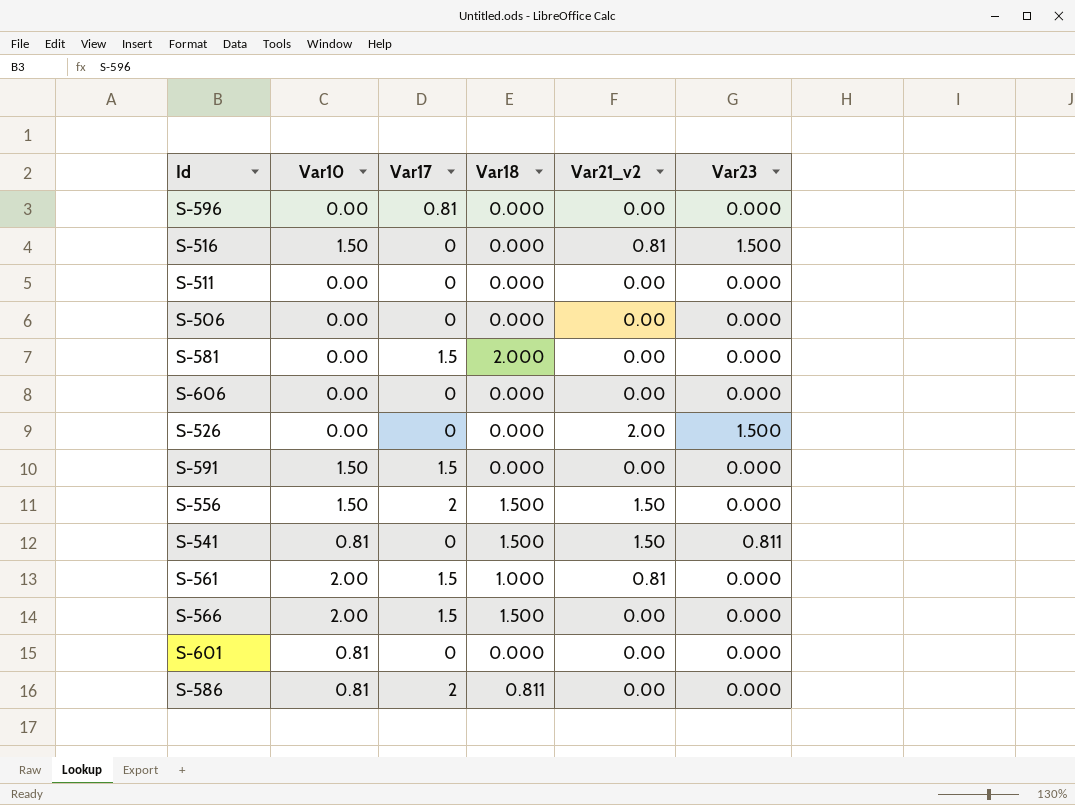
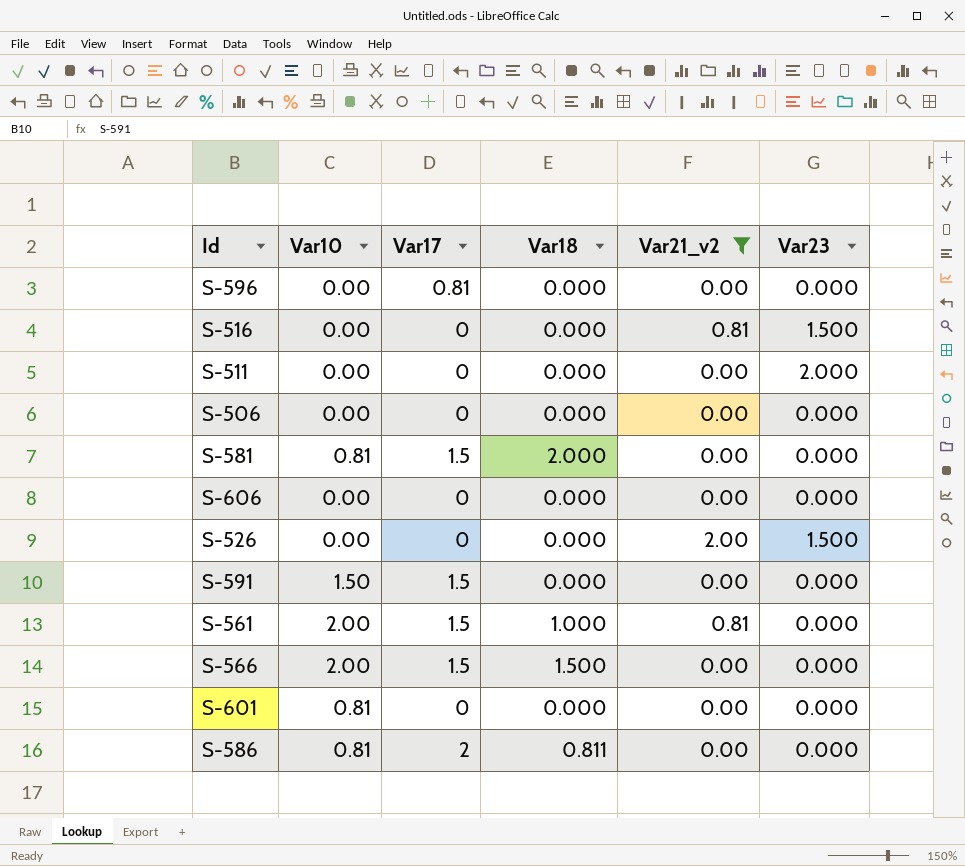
filter: none -> Var21_v2 != 1.50
S-516 | Var10: 1.50 -> 0.00
S-511 | Var23: 0.000 -> 2.000
S-581 | Var10: 0.00 -> 0.81

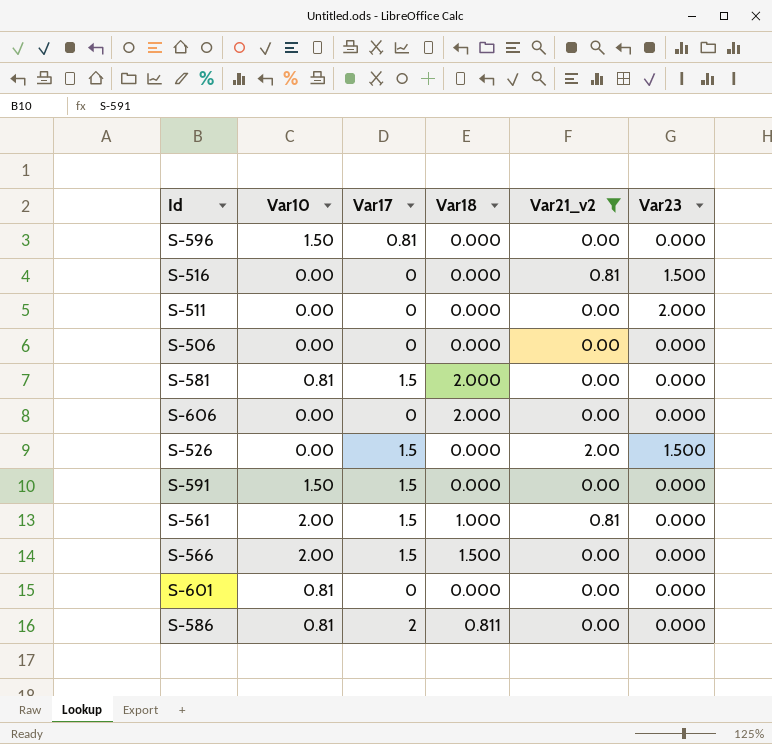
S-596 | Var10: 0.00 -> 1.50
S-606 | Var18: 0.000 -> 2.000
S-526 | Var17: 0 -> 1.5

